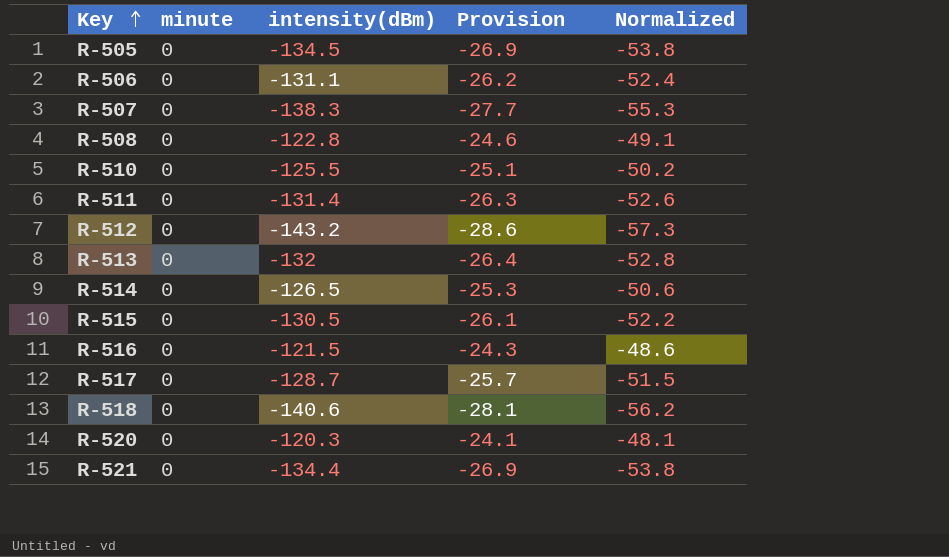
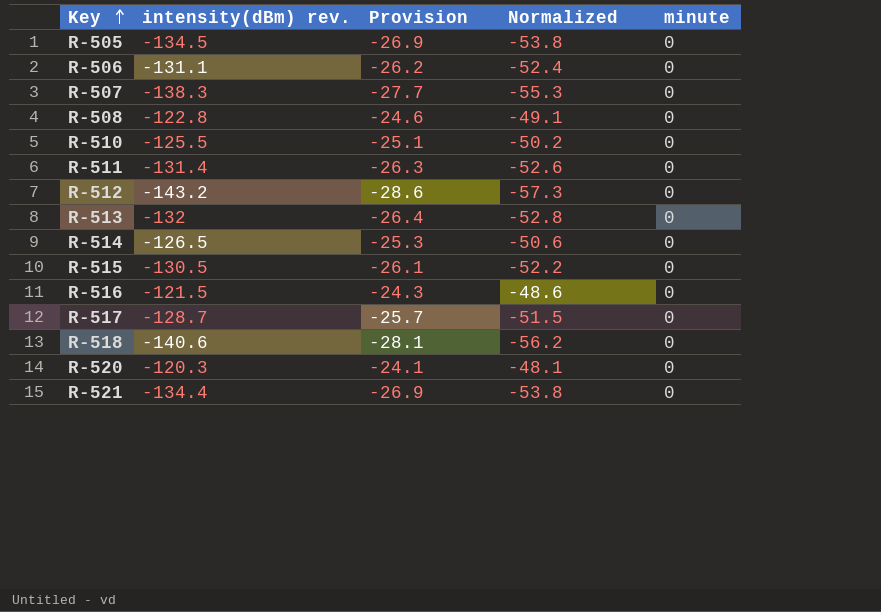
column name: intensity(dBm) -> intensity(dBm) rev.
column minute | position: 2 -> 5

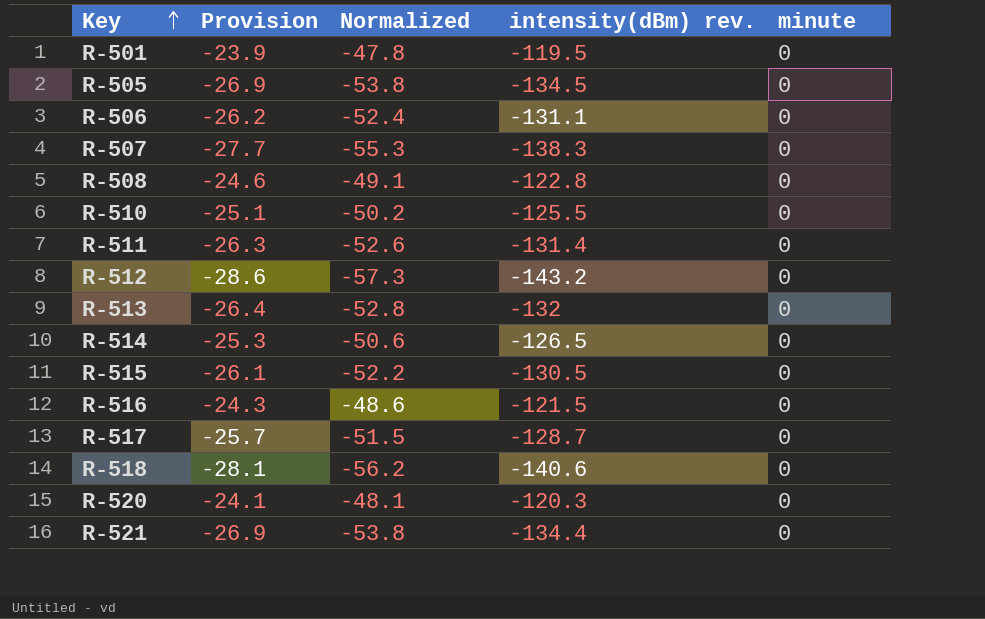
column intensity(dBm) rev. | position: 2 -> 4
row R-501: none -> -23.9 | -47.8 | -119.5 | 0

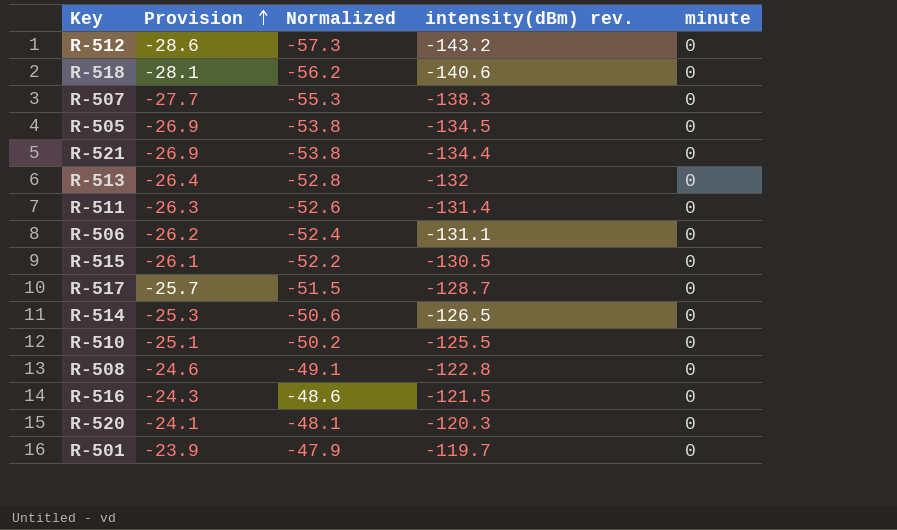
row order: Key ascending -> Provision ascending
R-501 | Normalized: -47.8 -> -47.9
R-501 | intensity(dBm) rev.: -119.5 -> -119.7

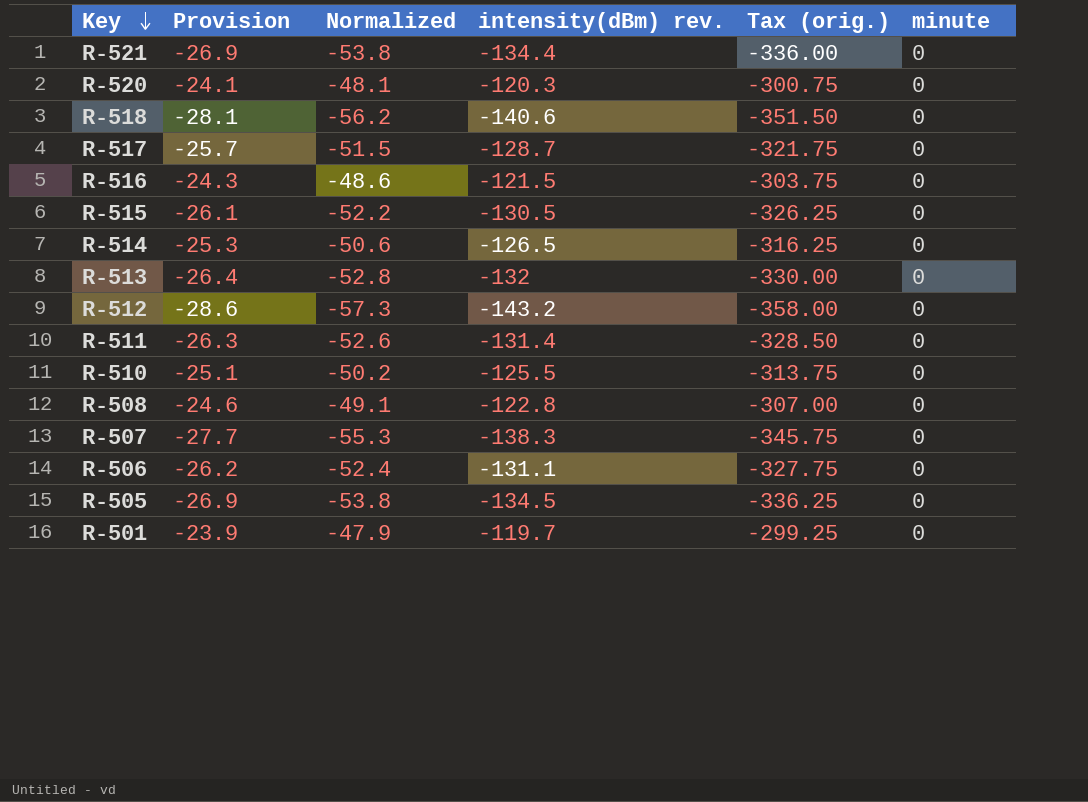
row order: Provision ascending -> Key descending
column Tax (orig.) | formula: none -> [intensity(dBm) rev.] * 2.5

